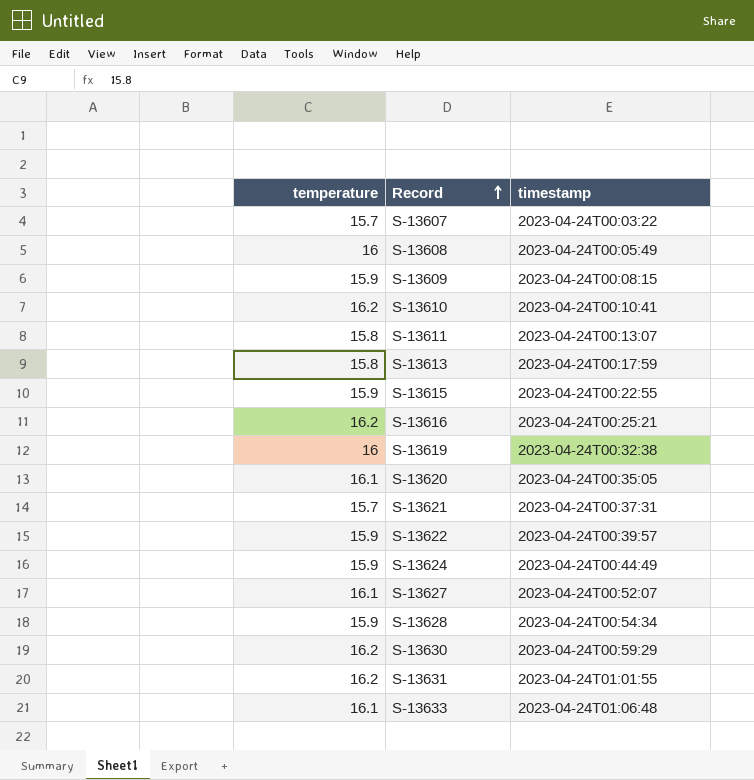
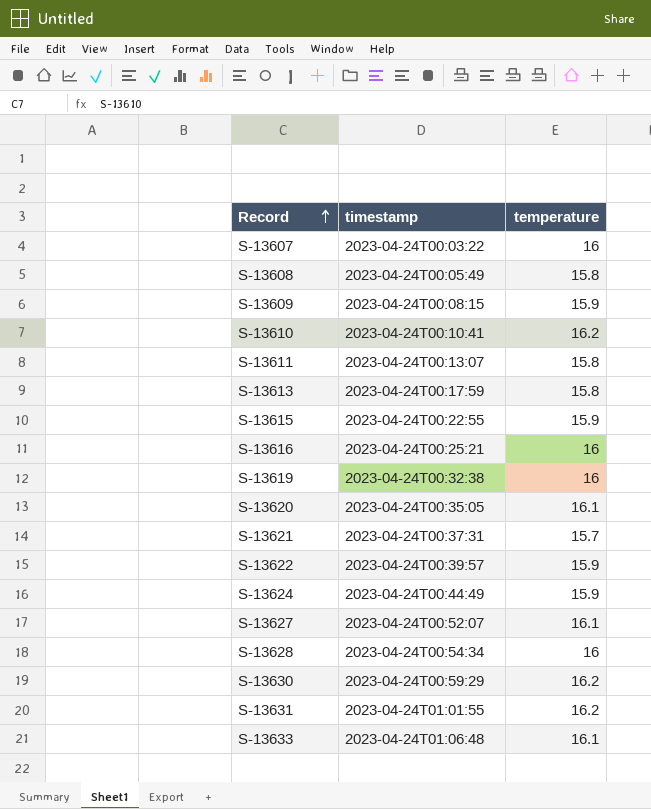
column temperature | position: 1 -> 3
S-13607 | temperature: 15.7 -> 16
S-13608 | temperature: 16 -> 15.8
S-13616 | temperature: 16.2 -> 16
S-13628 | temperature: 15.9 -> 16

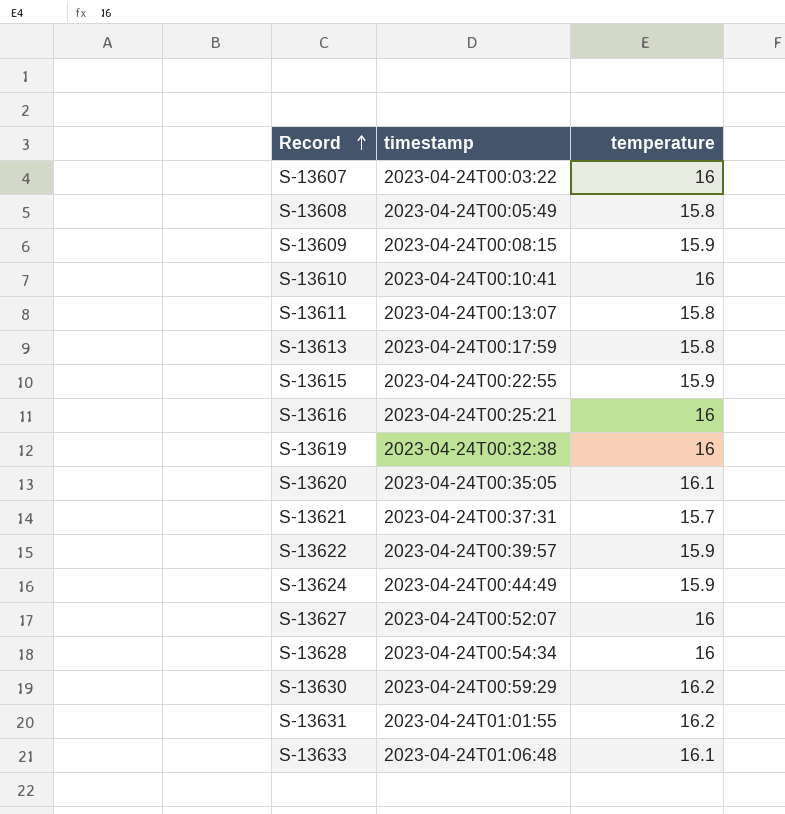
S-13610 | temperature: 16.2 -> 16
S-13627 | temperature: 16.1 -> 16

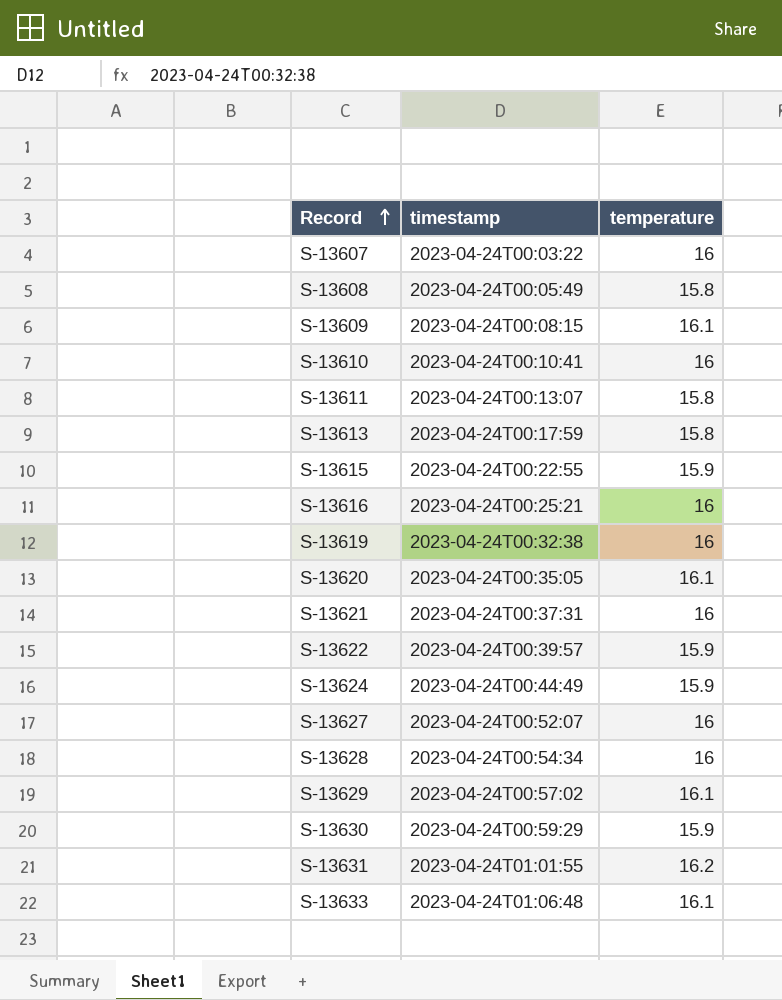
S-13609 | temperature: 15.9 -> 16.1
S-13621 | temperature: 15.7 -> 16
row S-13629: none -> 2023-04-24T00:57:02 | 16.1
S-13630 | temperature: 16.2 -> 15.9

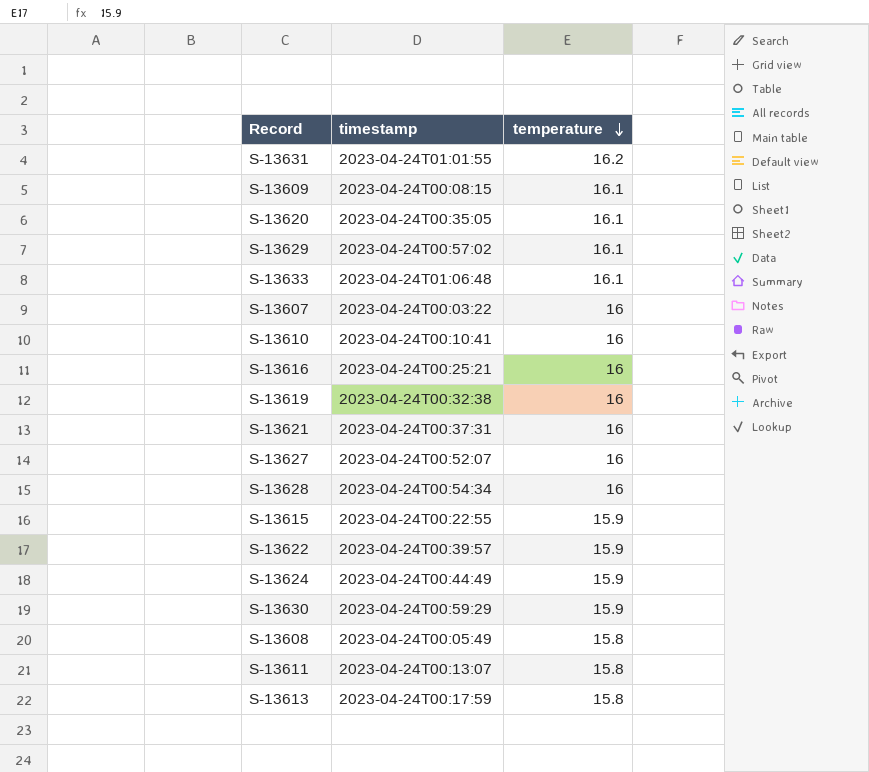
row order: Record ascending -> temperature descending

